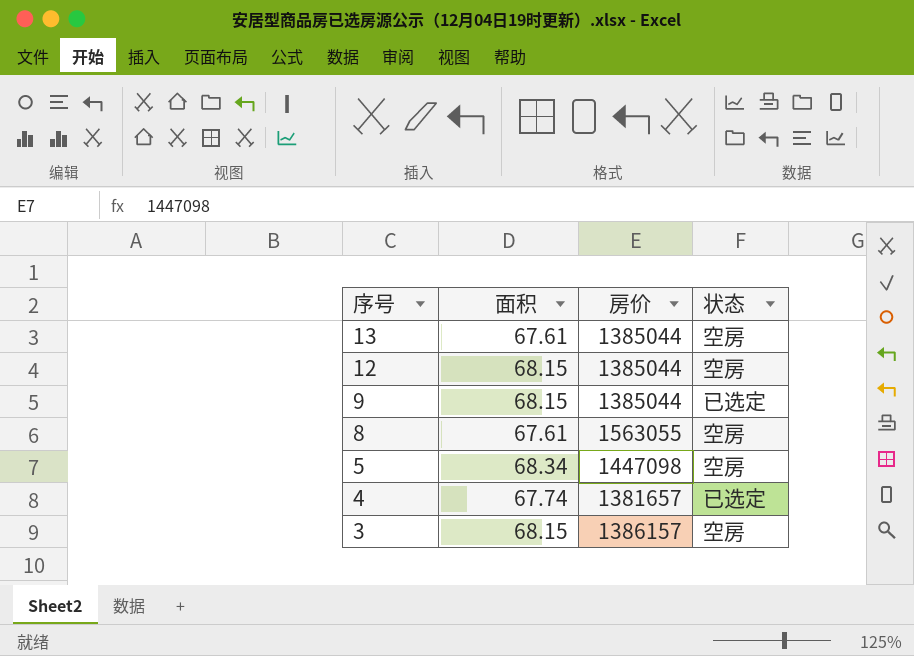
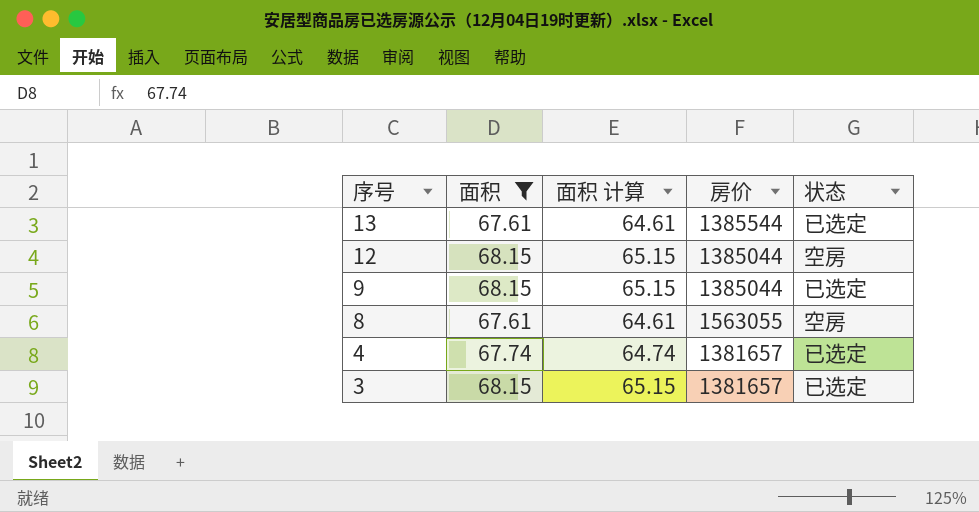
filter: none -> 面积 != 68.34
column 面积 计算 | formula: none -> [面积] - 3
13 | 房价: 1385044 -> 1385544
13 | 状态: 空房 -> 已选定
3 | 房价: 1386157 -> 1381657
3 | 状态: 空房 -> 已选定

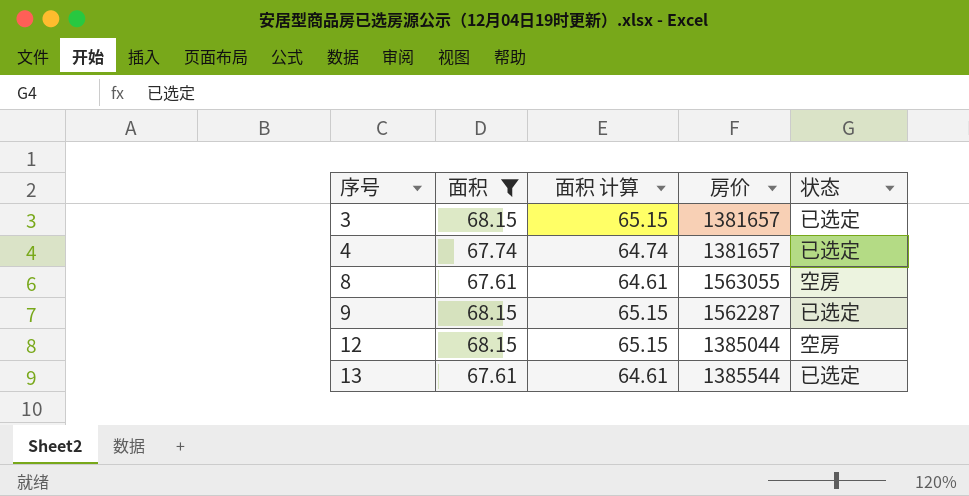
row order: 序号 descending -> 序号 ascending
9 | 房价: 1385044 -> 1562287

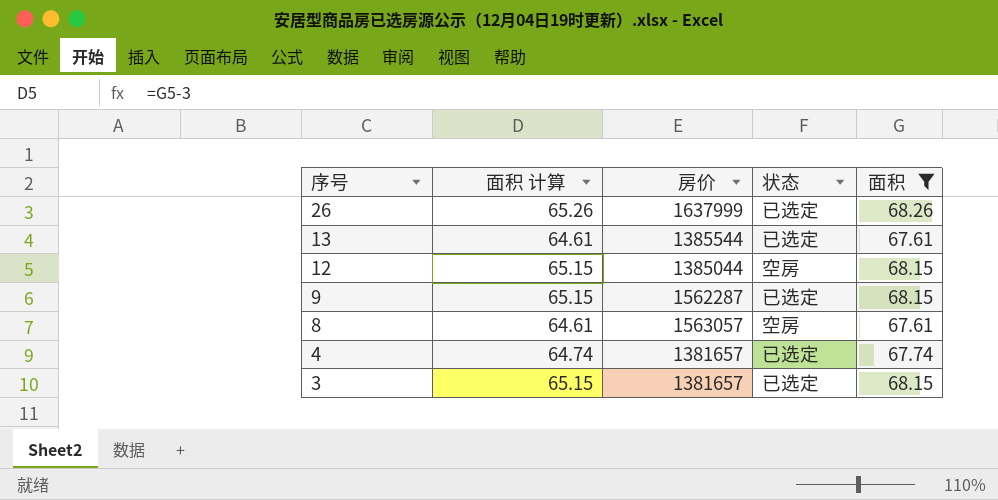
row order: 序号 ascending -> 序号 descending
column 面积 | position: 2 -> 5
row 26: none -> 65.26 | 1637999 | 已选定 | 68.26
8 | 房价: 1563055 -> 1563057

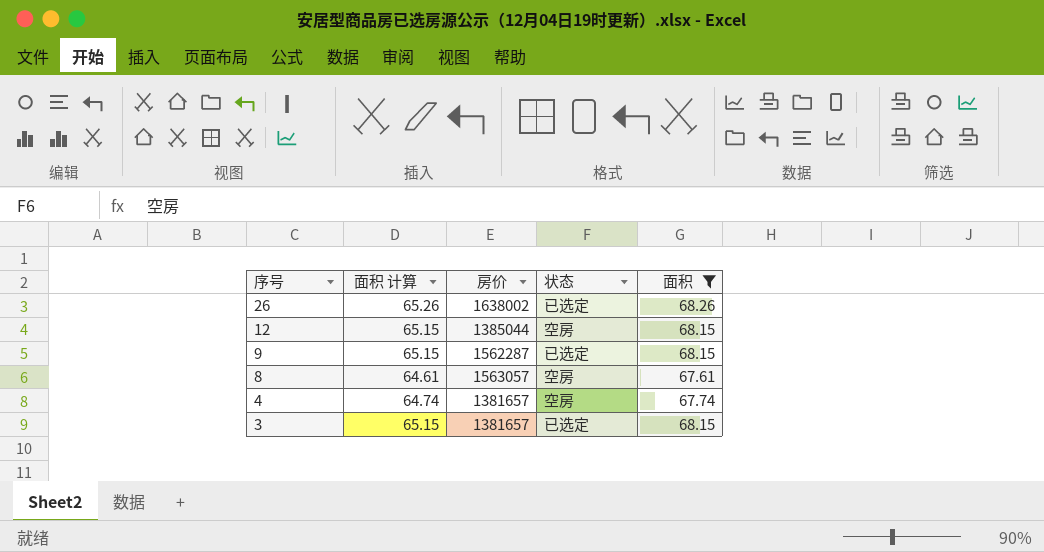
row 13: 64.61 | 1385544 | 已选定 | 67.61 -> none
26 | 房价: 1637999 -> 1638002
4 | 状态: 已选定 -> 空房

